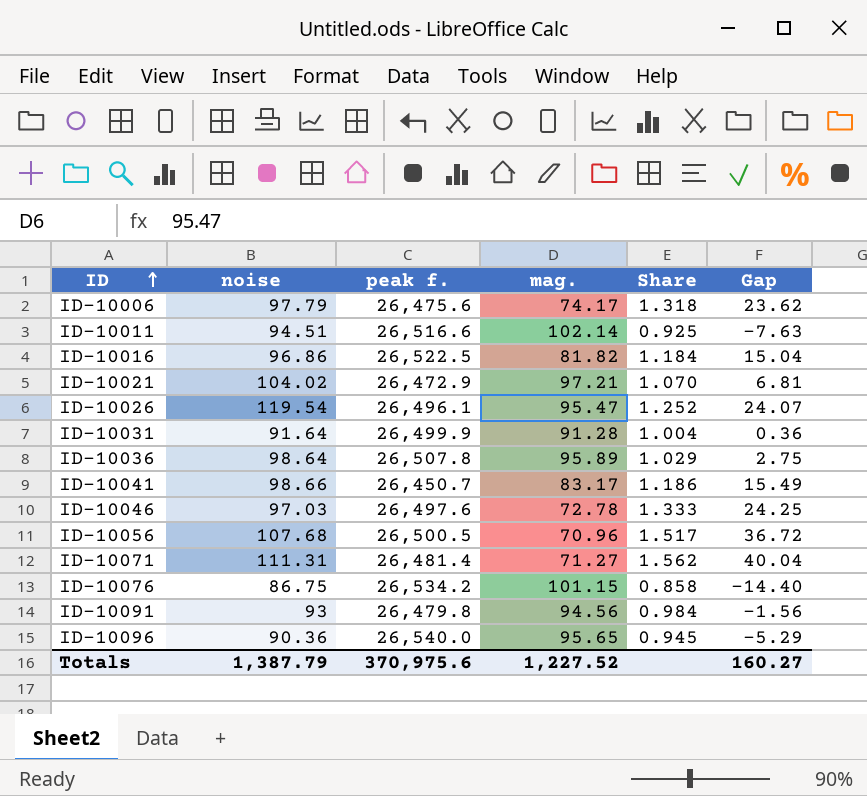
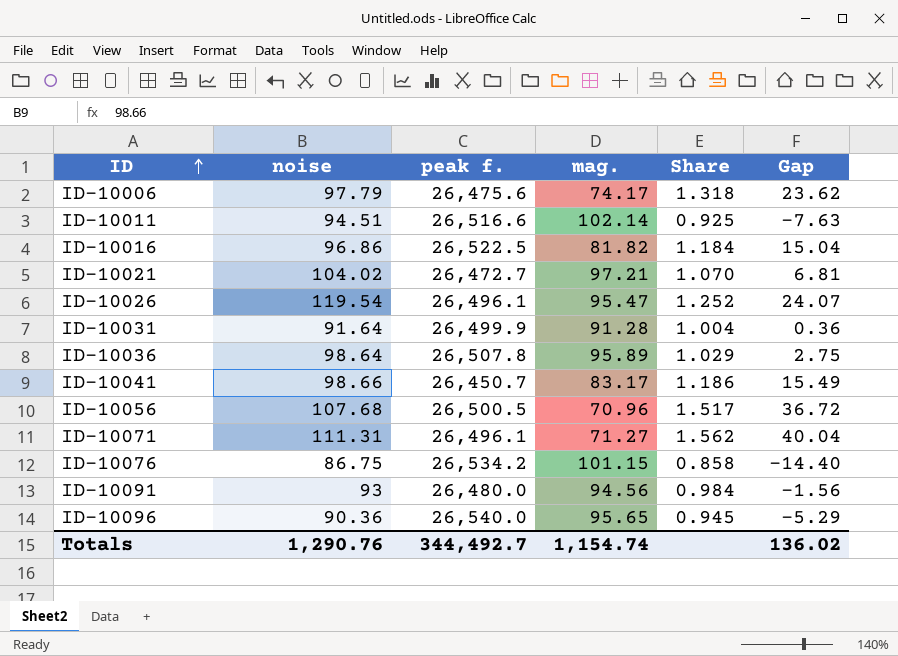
row ID-10046: 97.03 | 26,497.6 | 72.78 | 1.333 | 24.25 -> none
ID-10021 | peak f.: 26,472.9 -> 26,472.7
ID-10071 | peak f.: 26,481.4 -> 26,496.1
ID-10091 | peak f.: 26,479.8 -> 26,480.0
Totals | noise: 1,387.79 -> 1,290.76
Totals | peak f.: 370,975.6 -> 344,492.7
Totals | mag.: 1,227.52 -> 1,154.74
Totals | Gap: 160.27 -> 136.02

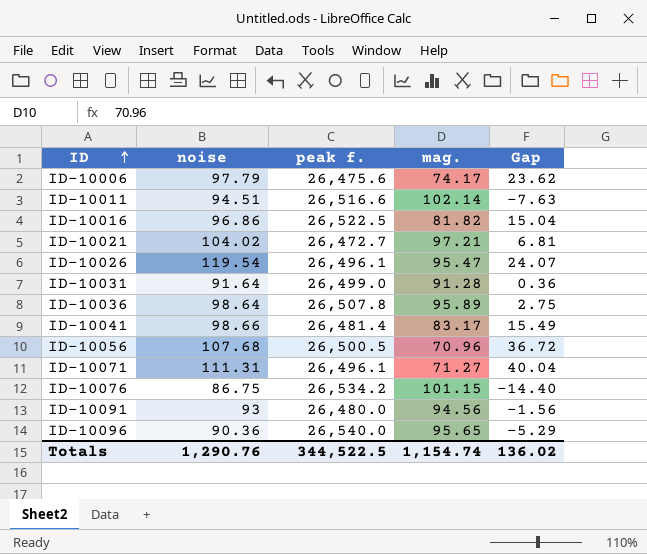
column Share | formula: [noise] / [mag.] -> none
ID-10031 | peak f.: 26,499.9 -> 26,499.0
ID-10041 | peak f.: 26,450.7 -> 26,481.4
Totals | peak f.: 344,492.7 -> 344,522.5

